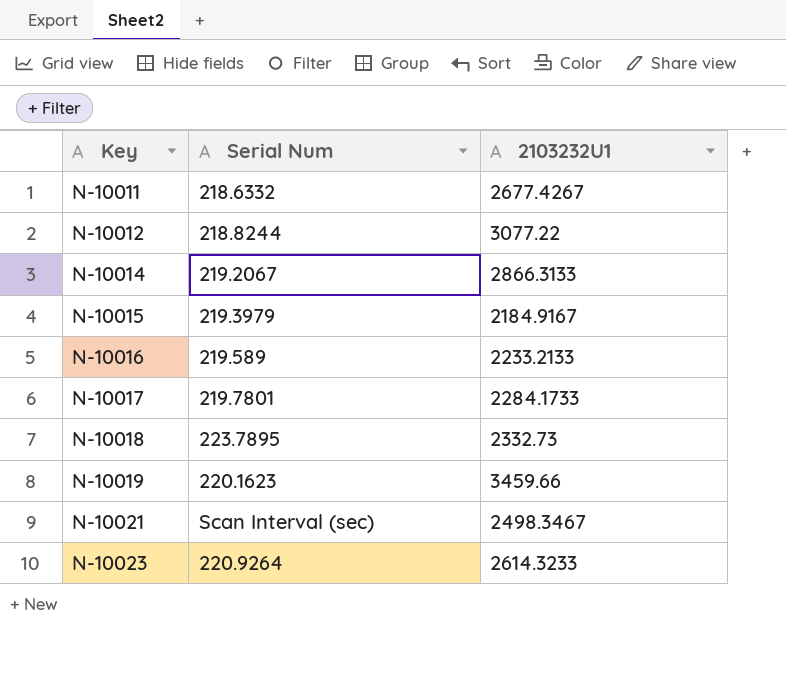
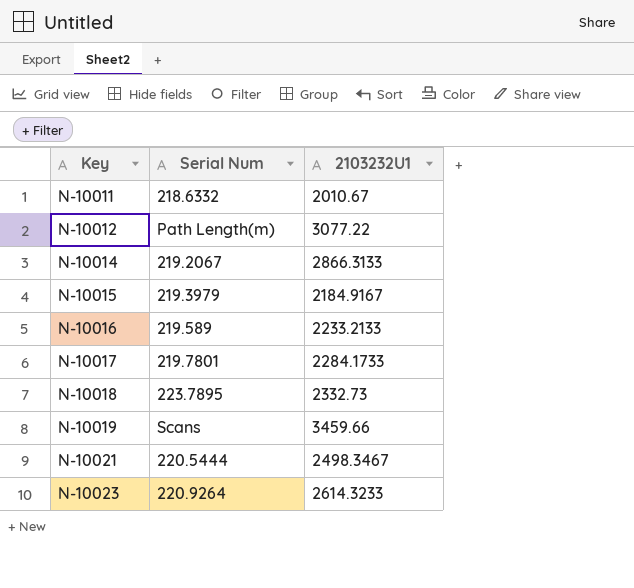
N-10011 | 2103232U1: 2677.4267 -> 2010.67
N-10012 | Serial Num: 218.8244 -> Path Length(m)
N-10019 | Serial Num: 220.1623 -> Scans
N-10021 | Serial Num: Scan Interval (sec) -> 220.5444

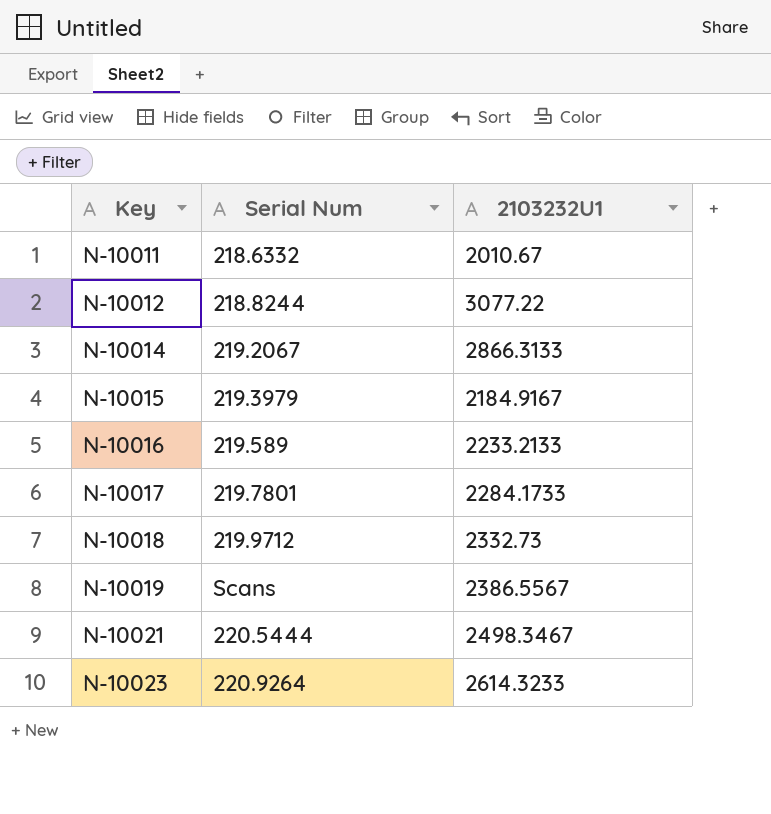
N-10012 | Serial Num: Path Length(m) -> 218.8244
N-10018 | Serial Num: 223.7895 -> 219.9712
N-10019 | 2103232U1: 3459.66 -> 2386.5567

